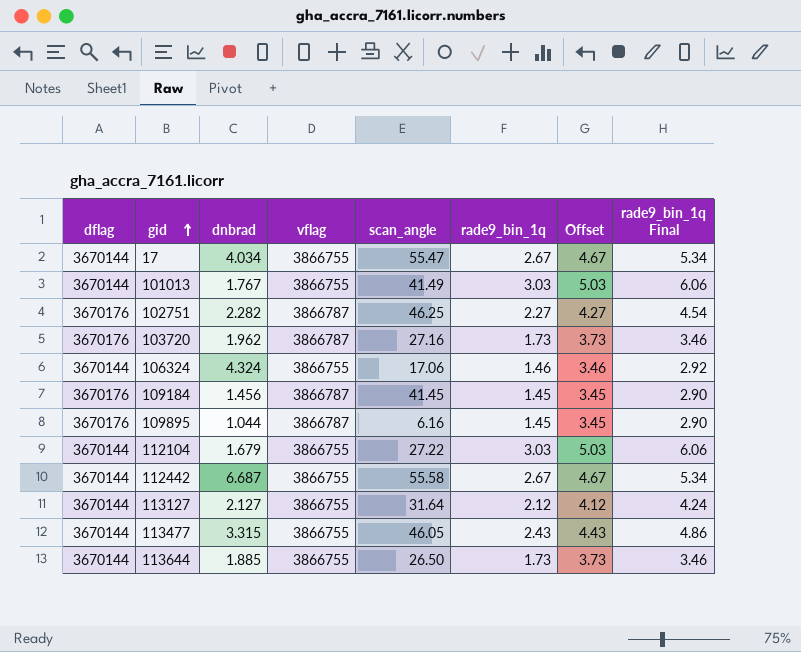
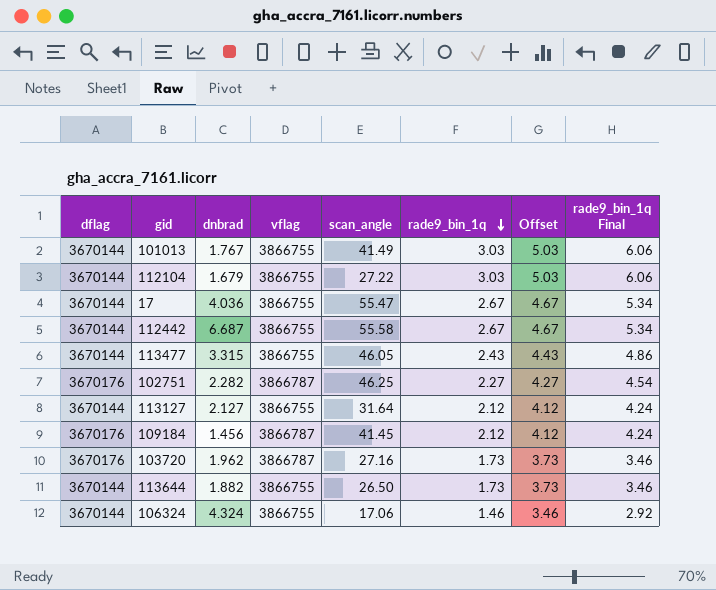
row order: gid ascending -> rade9_bin_1q descending
row 109895: 3670176 | 1.044 | 3866787 | 6.16 | 1.45 | 3.45 | 2.90 -> none
17 | dnbrad: 4.034 -> 4.036
109184 | rade9_bin_1q: 1.45 -> 2.12
109184 | Offset: 3.45 -> 4.12
109184 | rade9_bin_1q Final: 2.90 -> 4.24
113644 | dnbrad: 1.885 -> 1.882

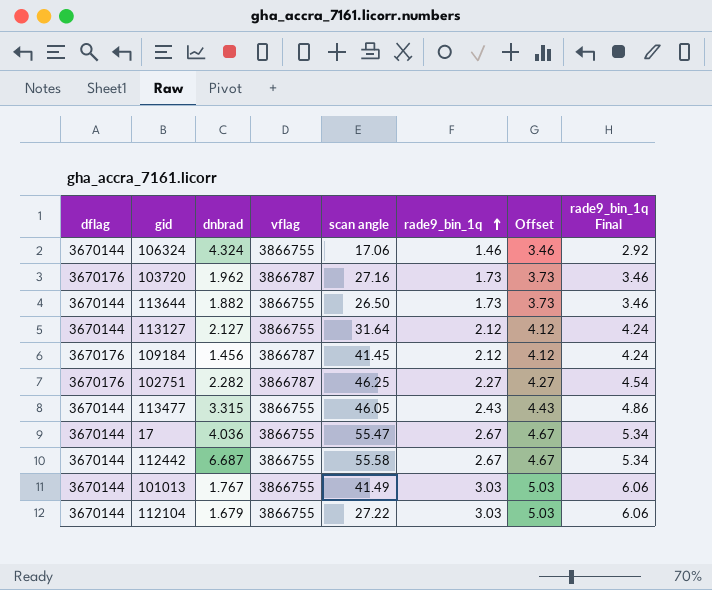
row order: rade9_bin_1q descending -> rade9_bin_1q ascending
column name: scan_angle -> scan angle

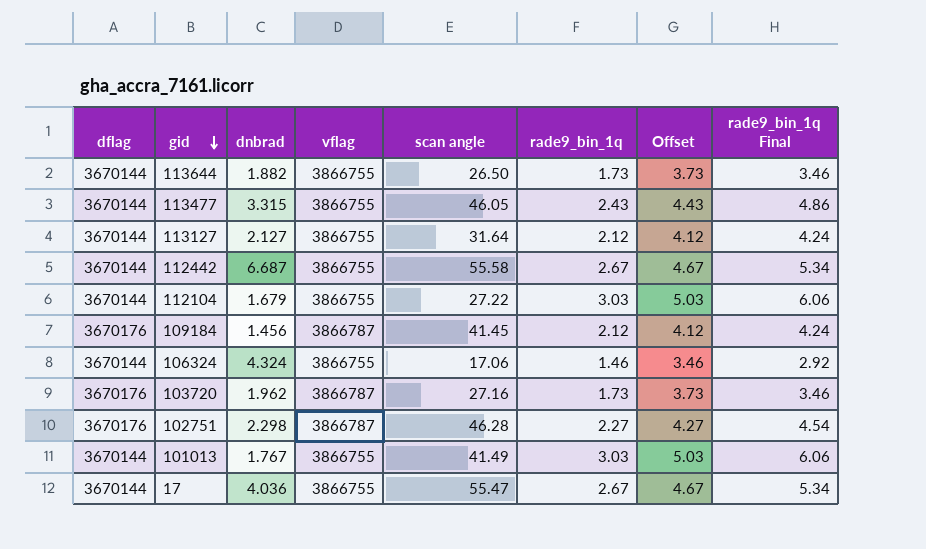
row order: rade9_bin_1q ascending -> gid descending
102751 | dnbrad: 2.282 -> 2.298
102751 | scan angle: 46.25 -> 46.28

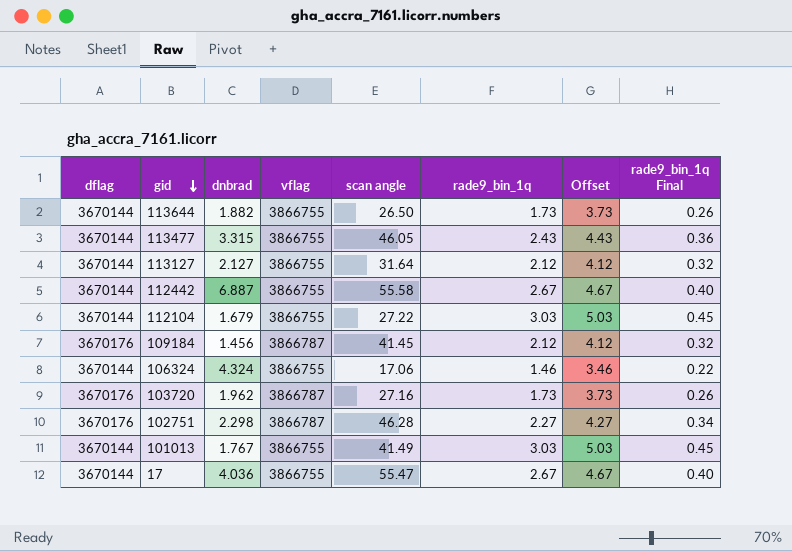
column rade9_bin_1q Final | formula: [rade9_bin_1q] * 2 -> [rade9_bin_1q] * 0.15
112442 | dnbrad: 6.687 -> 6.887

